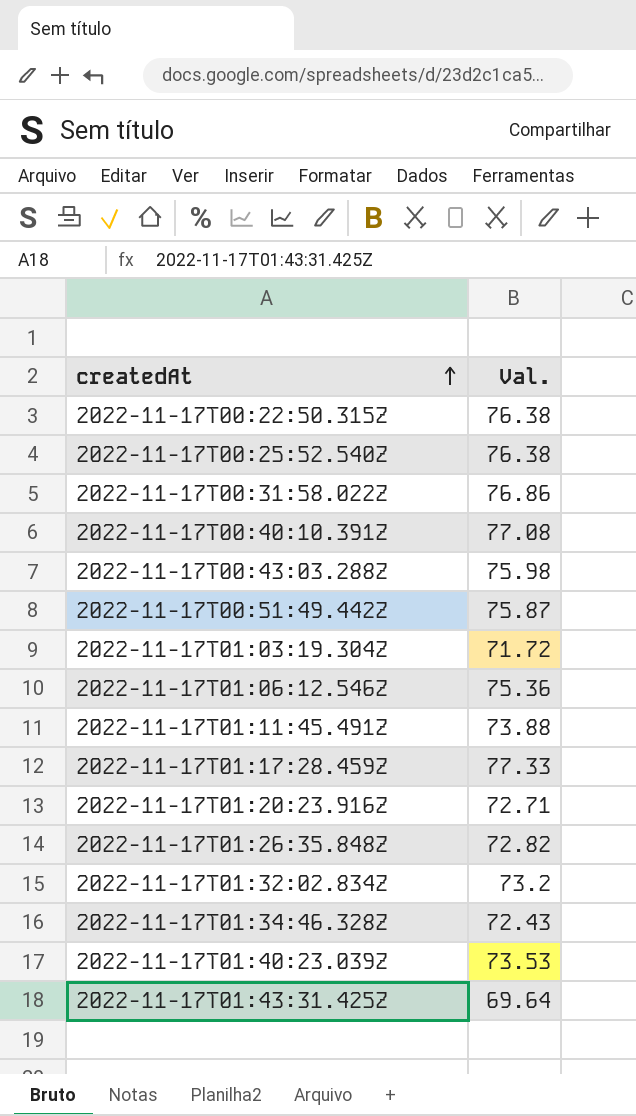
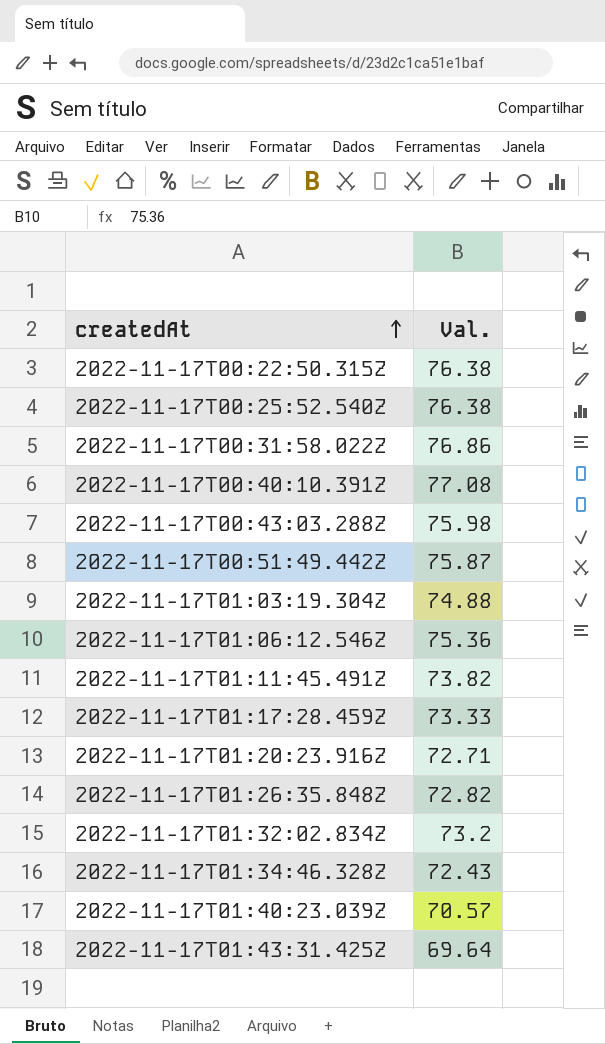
2022-11-17T01:03:19.304Z | Val.: 71.72 -> 74.88
2022-11-17T01:11:45.491Z | Val.: 73.88 -> 73.82
2022-11-17T01:17:28.459Z | Val.: 77.33 -> 73.33
2022-11-17T01:40:23.039Z | Val.: 73.53 -> 70.57

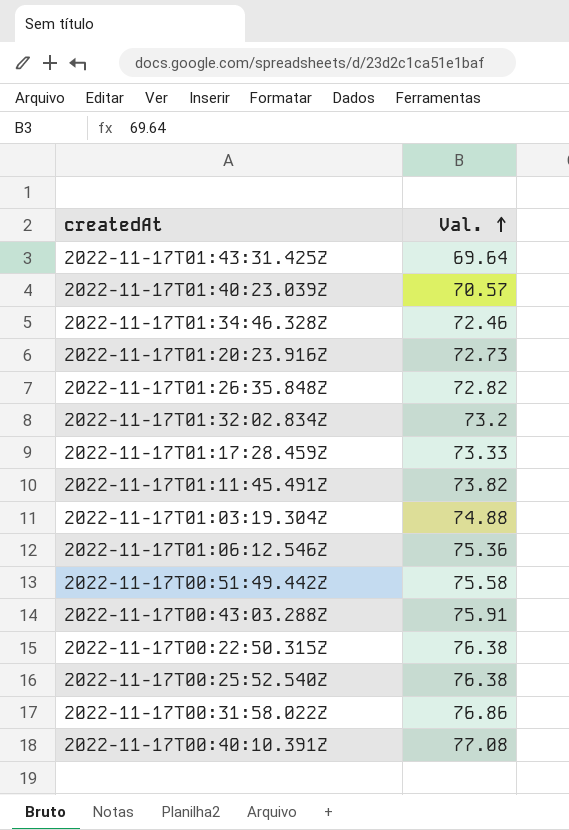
row order: createdAt ascending -> Val. ascending
2022-11-17T01:34:46.328Z | Val.: 72.43 -> 72.46
2022-11-17T01:20:23.916Z | Val.: 72.71 -> 72.73
2022-11-17T00:51:49.442Z | Val.: 75.87 -> 75.58
2022-11-17T00:43:03.288Z | Val.: 75.98 -> 75.91

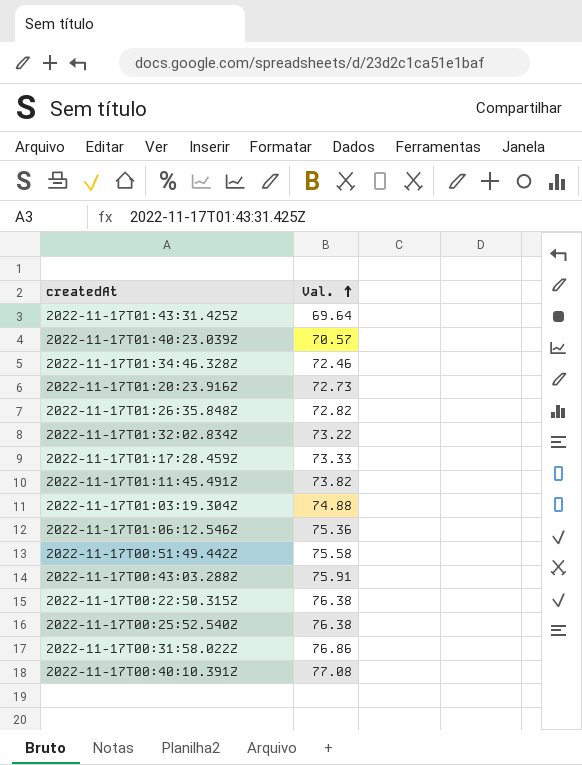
2022-11-17T01:32:02.834Z | Val.: 73.2 -> 73.22

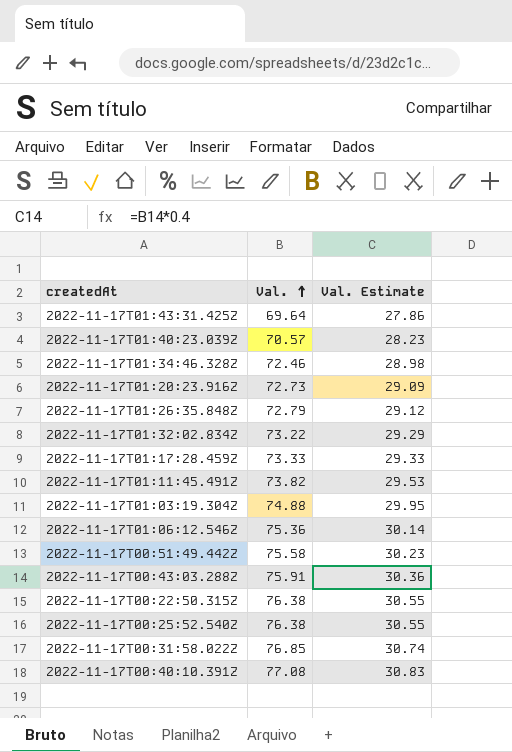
column Val. Estimate | formula: none -> [Val.] * 0.4
2022-11-17T01:26:35.848Z | Val.: 72.82 -> 72.79
2022-11-17T00:31:58.022Z | Val.: 76.86 -> 76.85

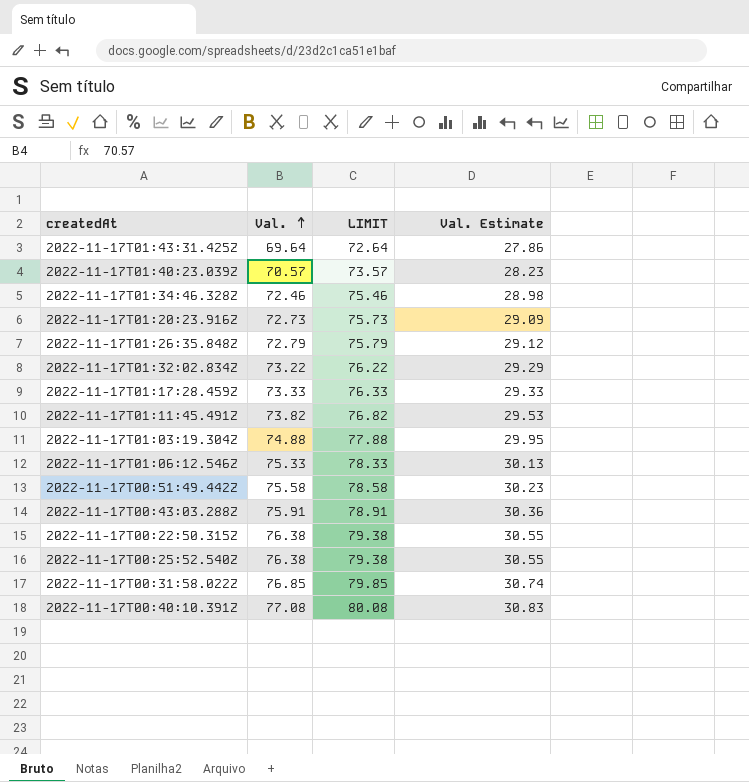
column LIMIT | formula: none -> [Val.] + 3
2022-11-17T01:06:12.546Z | Val.: 75.36 -> 75.33
2022-11-17T01:06:12.546Z | Val. Estimate: 30.14 -> 30.13

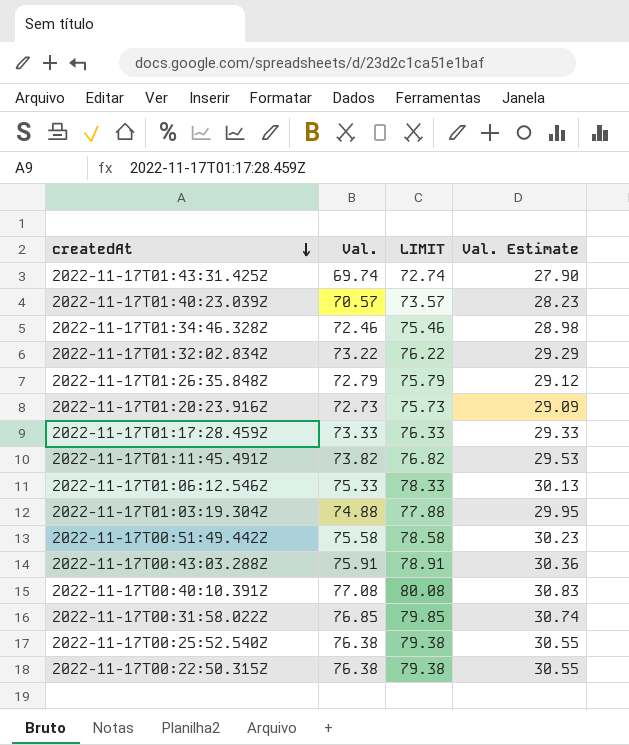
row order: Val. ascending -> createdAt descending
2022-11-17T01:43:31.425Z | Val.: 69.64 -> 69.74
2022-11-17T01:43:31.425Z | LIMIT: 72.64 -> 72.74
2022-11-17T01:43:31.425Z | Val. Estimate: 27.86 -> 27.90

